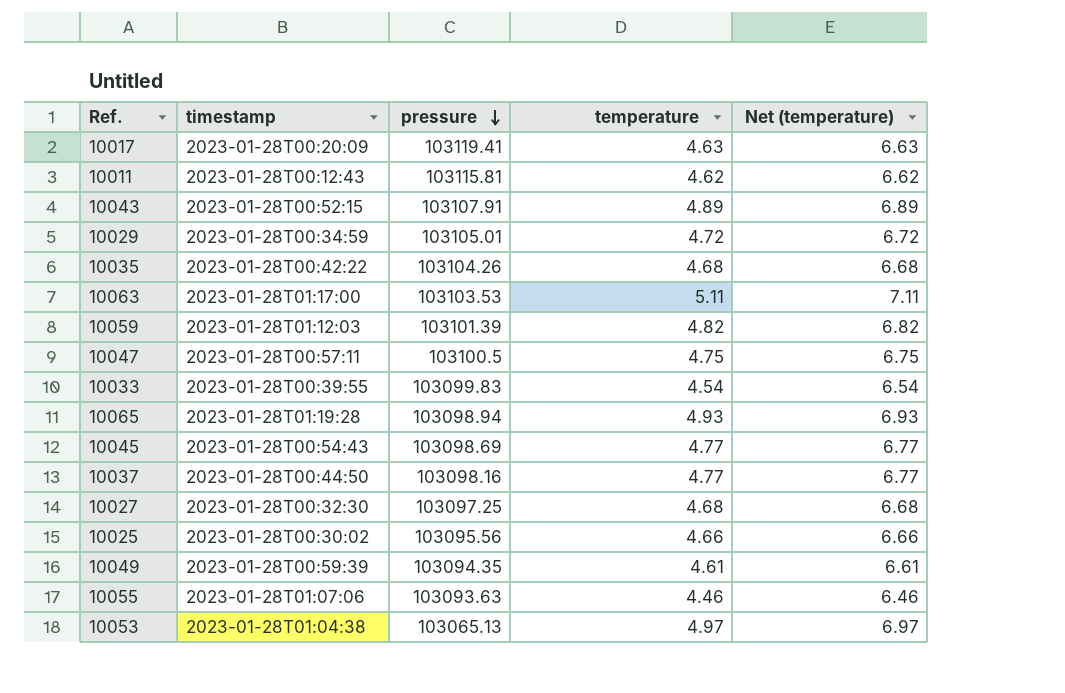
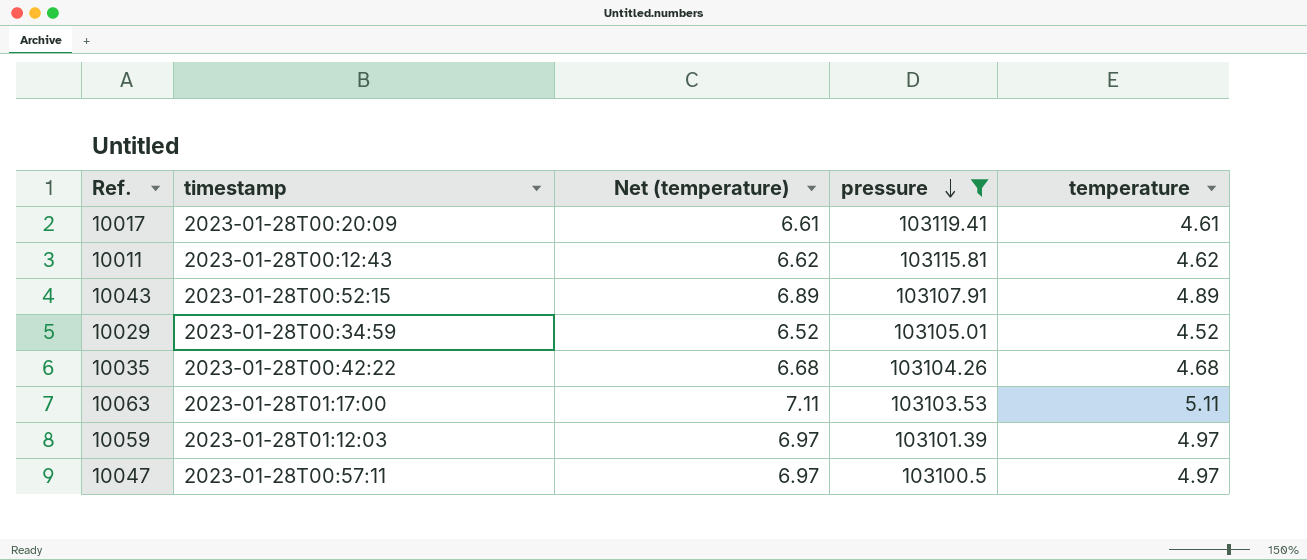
filter: none -> pressure >= 103100.5
column Net (temperature) | position: 5 -> 3
10017 | Net (temperature): 6.63 -> 6.61
10017 | temperature: 4.63 -> 4.61
10029 | Net (temperature): 6.72 -> 6.52
10029 | temperature: 4.72 -> 4.52
10059 | Net (temperature): 6.82 -> 6.97
10059 | temperature: 4.82 -> 4.97
10047 | Net (temperature): 6.75 -> 6.97
10047 | temperature: 4.75 -> 4.97

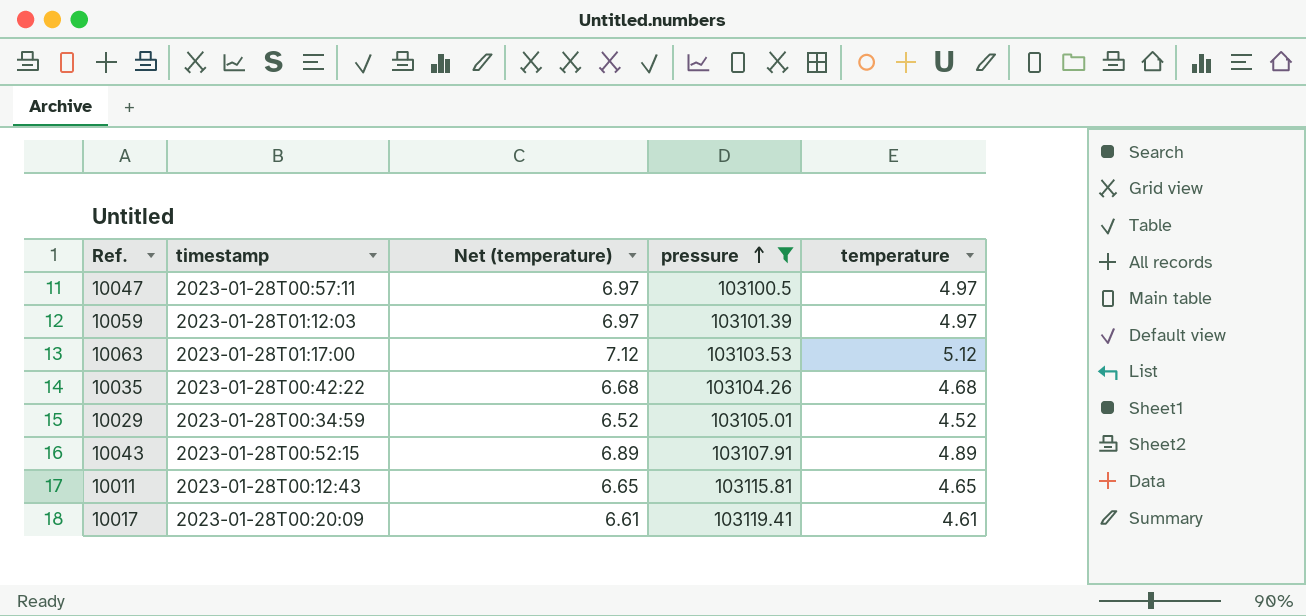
row order: pressure descending -> pressure ascending
10063 | Net (temperature): 7.11 -> 7.12
10063 | temperature: 5.11 -> 5.12
10011 | Net (temperature): 6.62 -> 6.65
10011 | temperature: 4.62 -> 4.65

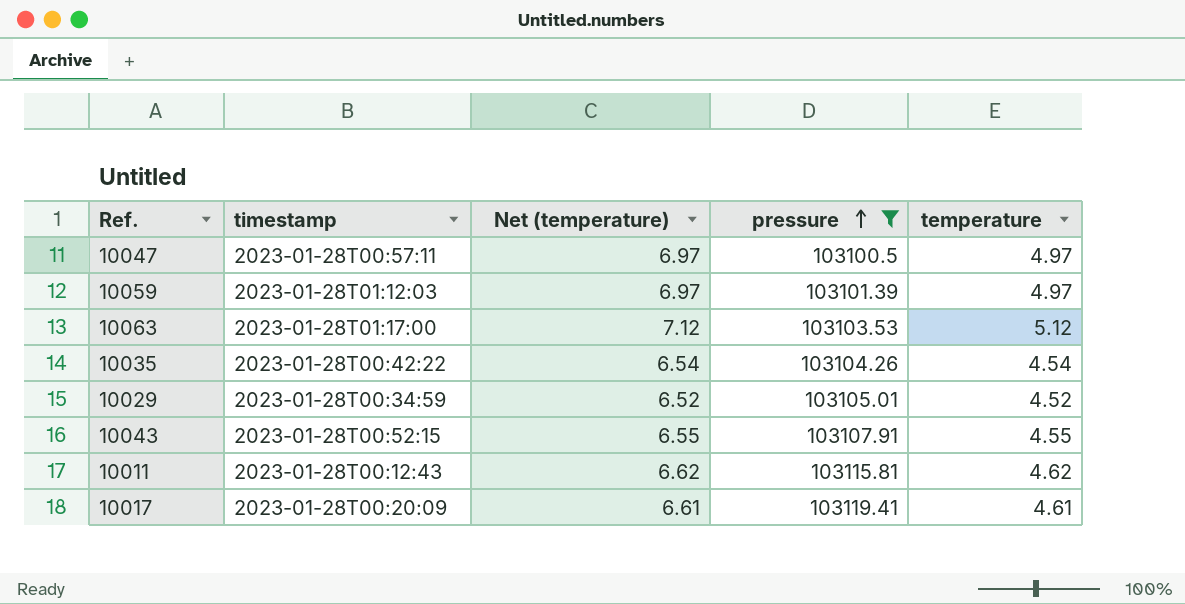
10035 | Net (temperature): 6.68 -> 6.54
10035 | temperature: 4.68 -> 4.54
10043 | Net (temperature): 6.89 -> 6.55
10043 | temperature: 4.89 -> 4.55
10011 | Net (temperature): 6.65 -> 6.62
10011 | temperature: 4.65 -> 4.62

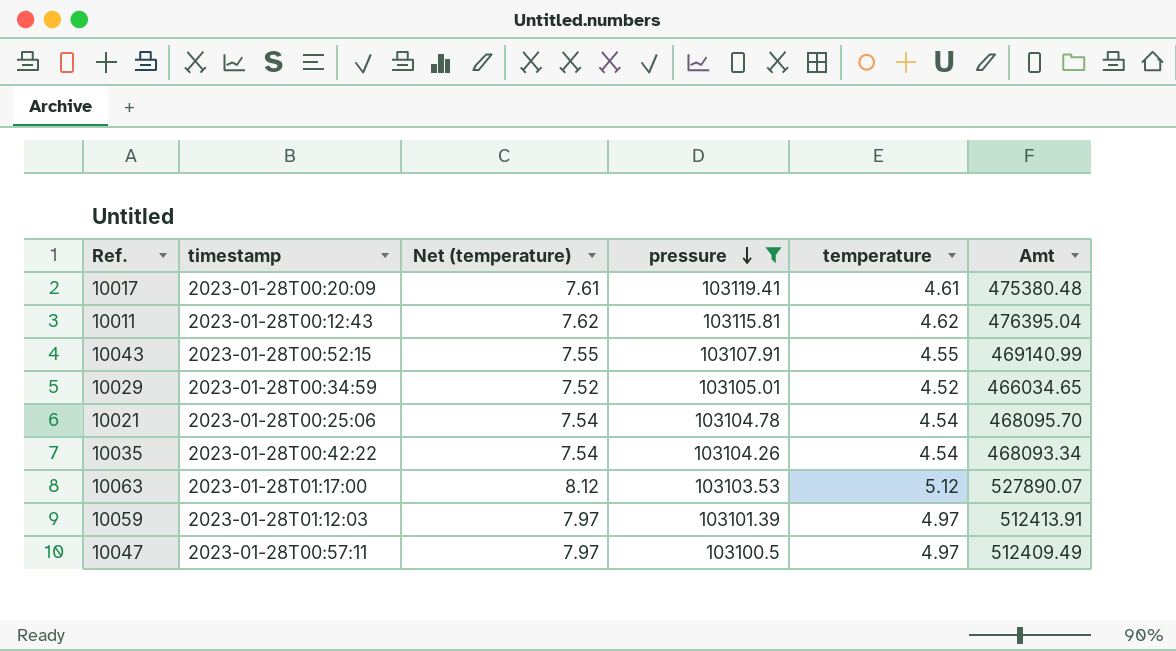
row order: pressure ascending -> pressure descending
column Net (temperature) | formula: [temperature] + 2 -> [temperature] + 3
column Amt | formula: none -> [pressure] * [temperature]
row 10021: none -> 2023-01-28T00:25:06 | 7.54 | 103104.78 | 4.54 | 468095.70

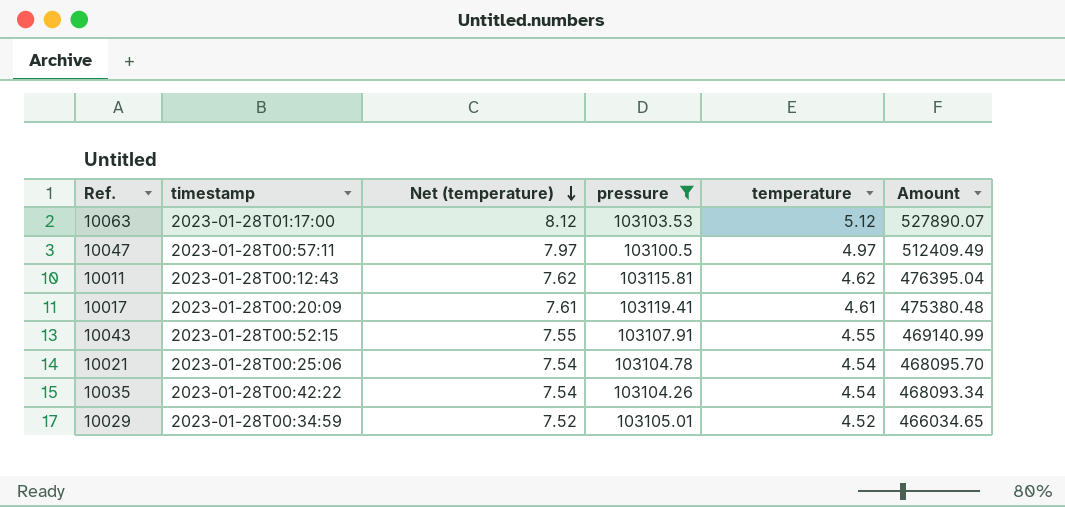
row order: pressure descending -> Net (temperature) descending
column name: Amt -> Amount
row 10059: 2023-01-28T01:12:03 | 7.97 | 103101.39 | 4.97 | 512413.91 -> none

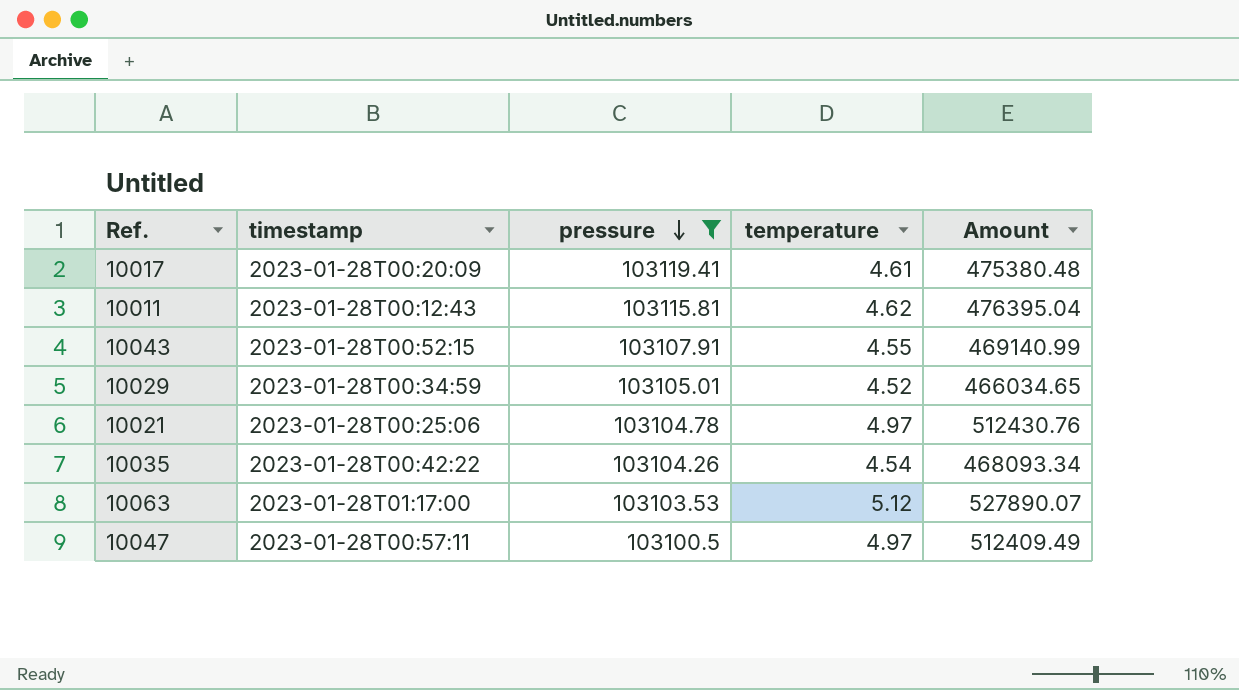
row order: Net (temperature) descending -> pressure descending
column Net (temperature) | formula: [temperature] + 3 -> none
10021 | temperature: 4.54 -> 4.97
10021 | Amount: 468095.70 -> 512430.76

